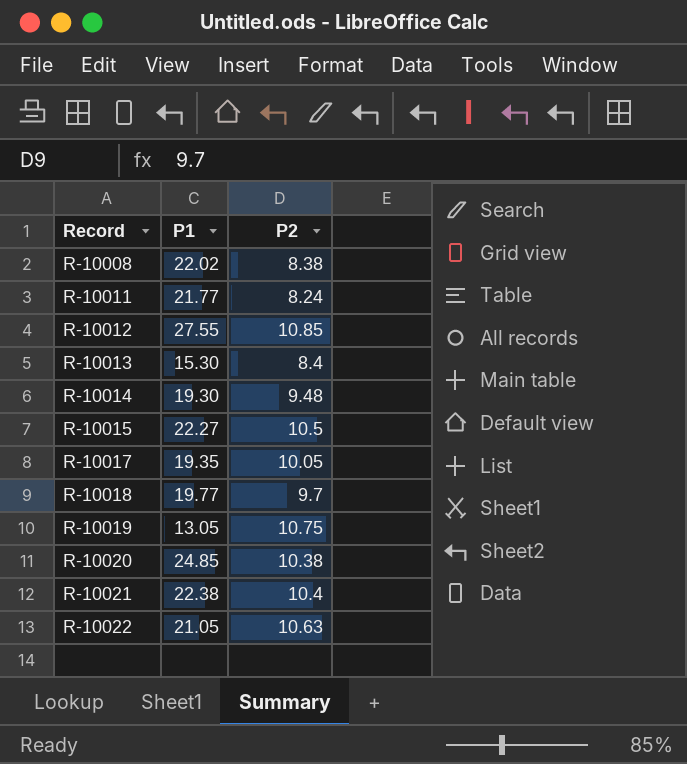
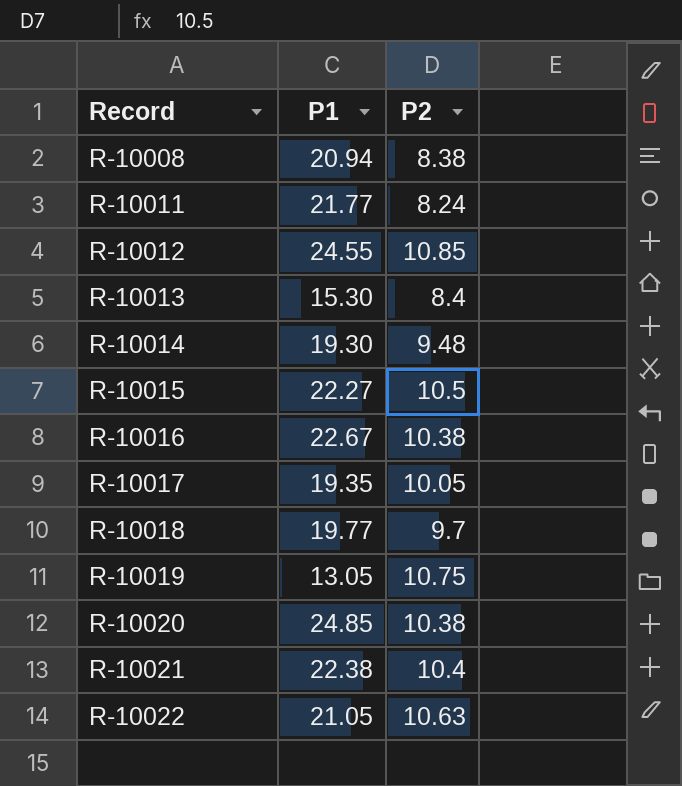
R-10008 | P1: 22.02 -> 20.94
R-10012 | P1: 27.55 -> 24.55
row R-10016: none -> 22.67 | 10.38

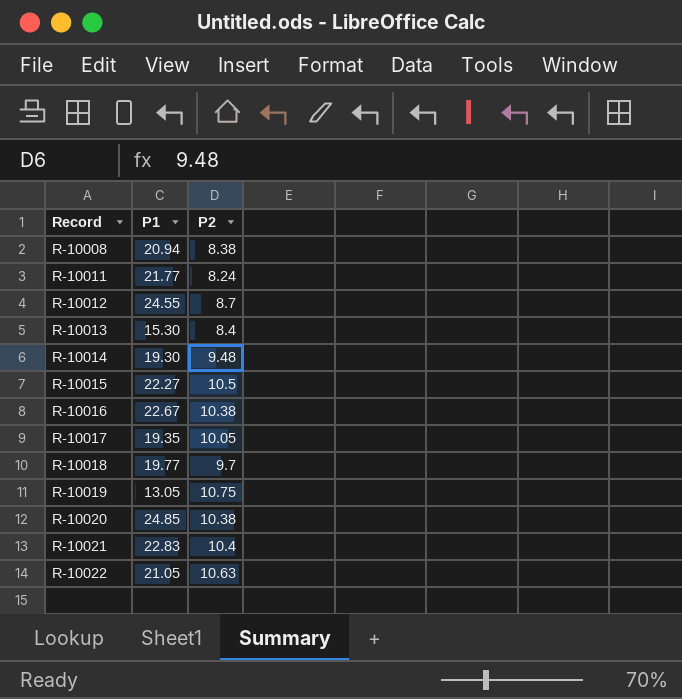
R-10012 | P2: 10.85 -> 8.7
R-10021 | P1: 22.38 -> 22.83

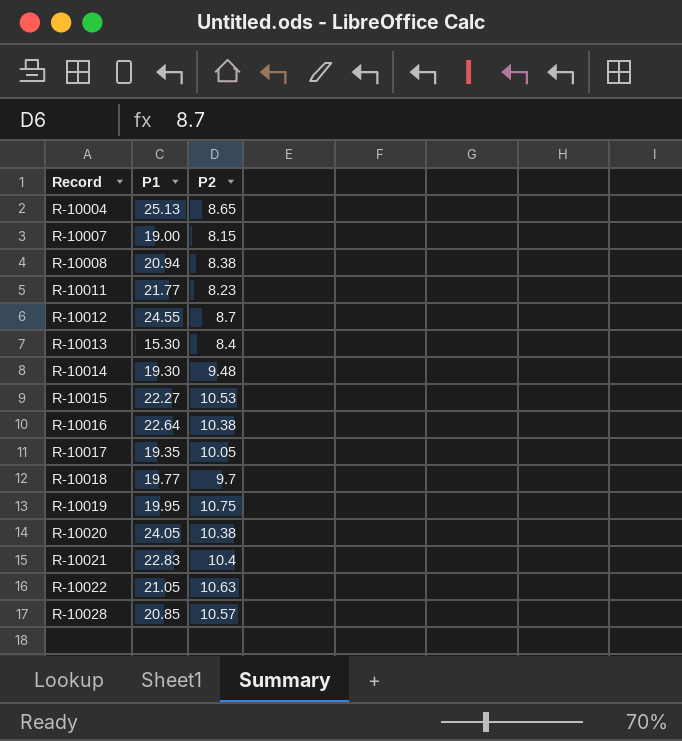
row R-10004: none -> 25.13 | 8.65
row R-10007: none -> 19.00 | 8.15
R-10011 | P2: 8.24 -> 8.23
R-10015 | P2: 10.5 -> 10.53
R-10016 | P1: 22.67 -> 22.64
R-10019 | P1: 13.05 -> 19.95
R-10020 | P1: 24.85 -> 24.05
row R-10028: none -> 20.85 | 10.57

